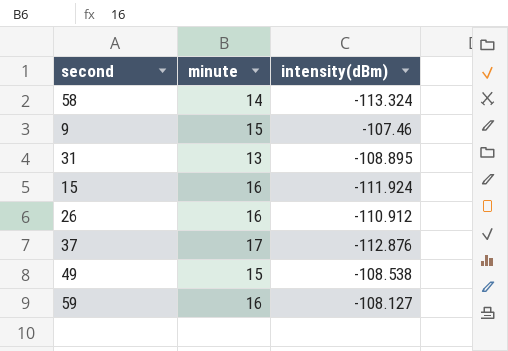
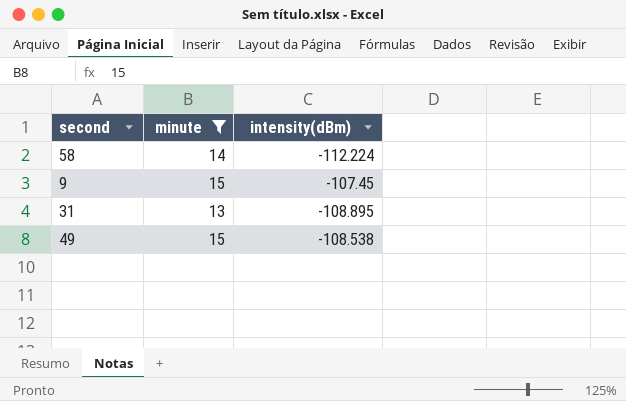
filter: none -> minute <= 15
58 | intensity(dBm): -113.324 -> -112.224
9 | intensity(dBm): -107.46 -> -107.45

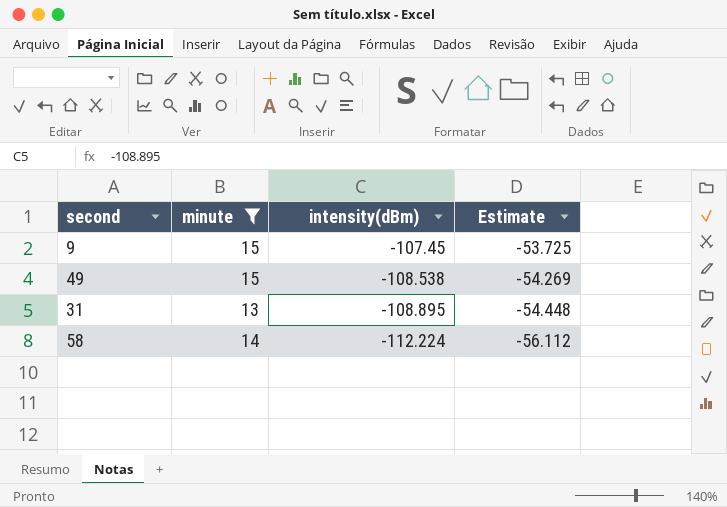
row order: none -> intensity(dBm) descending
column Estimate | formula: none -> [intensity(dBm)] * 0.5

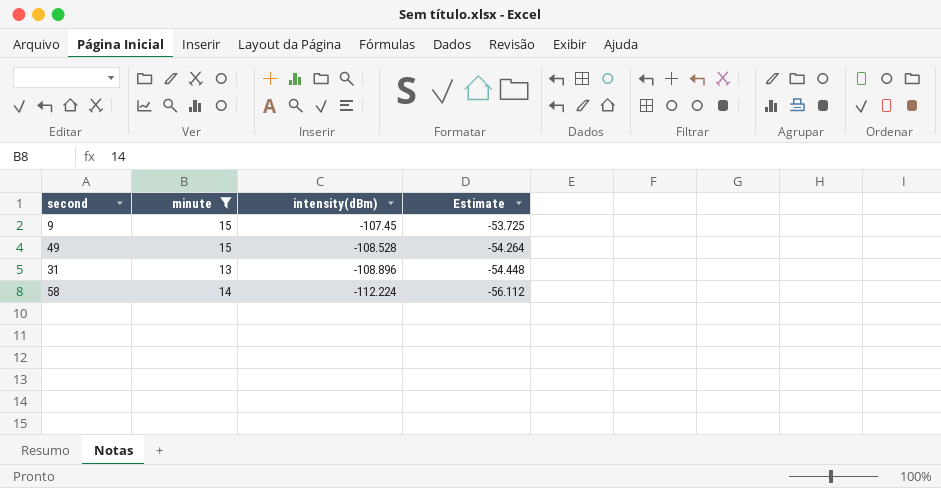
49 | intensity(dBm): -108.538 -> -108.528
49 | Estimate: -54.269 -> -54.264
31 | intensity(dBm): -108.895 -> -108.896

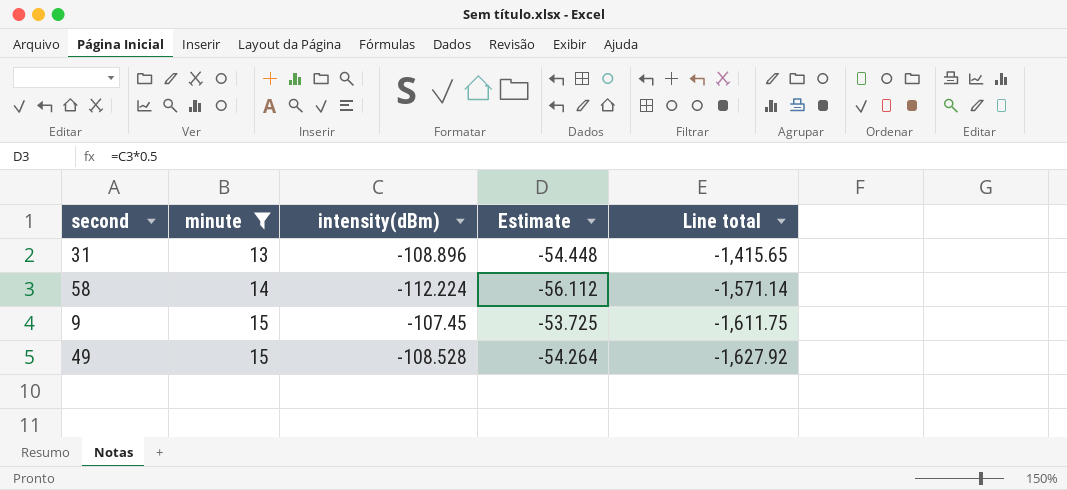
row order: intensity(dBm) descending -> minute ascending
column Line total | formula: none -> [minute] * [intensity(dBm)]

